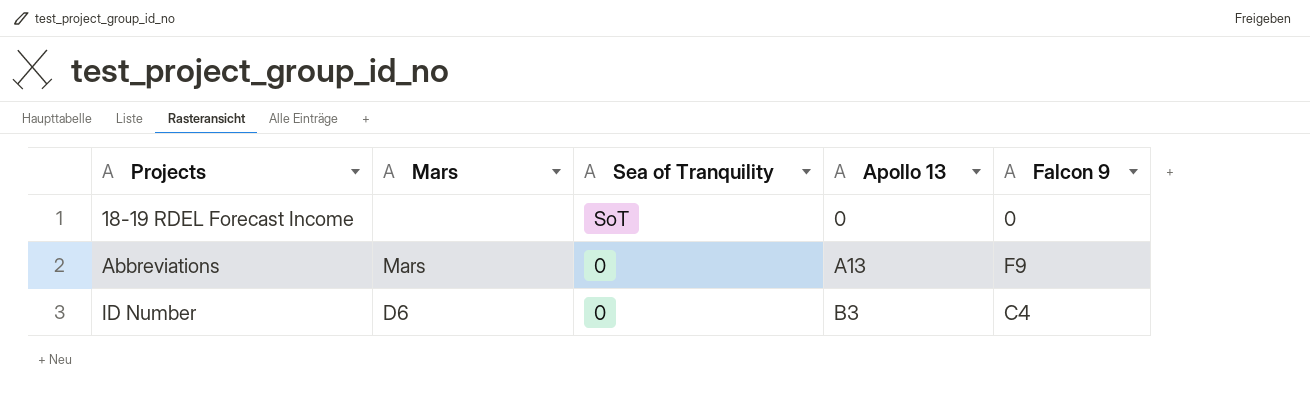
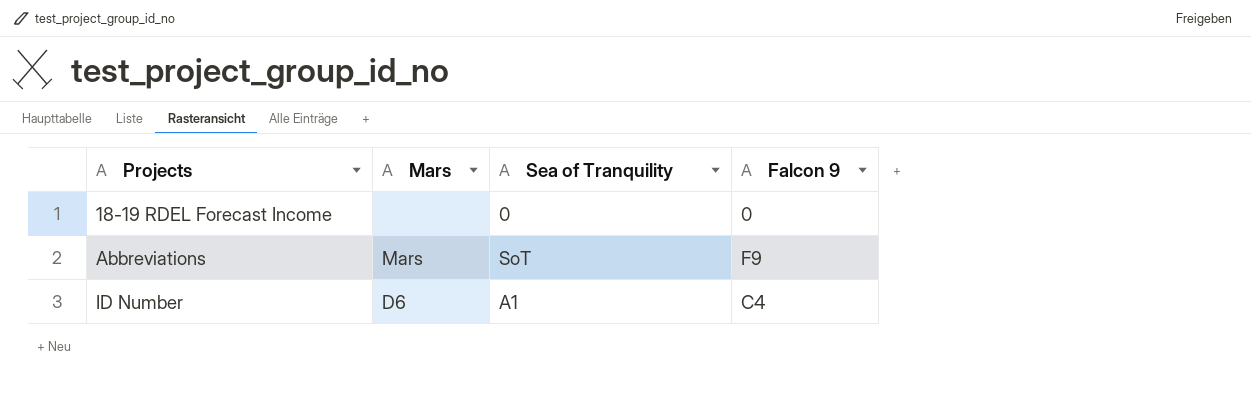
column Apollo 13 | position: 4 -> none
18-19 RDEL Forecast Income | Sea of Tranquility: SoT -> 0
Abbreviations | Sea of Tranquility: 0 -> SoT
ID Number | Sea of Tranquility: 0 -> A1

